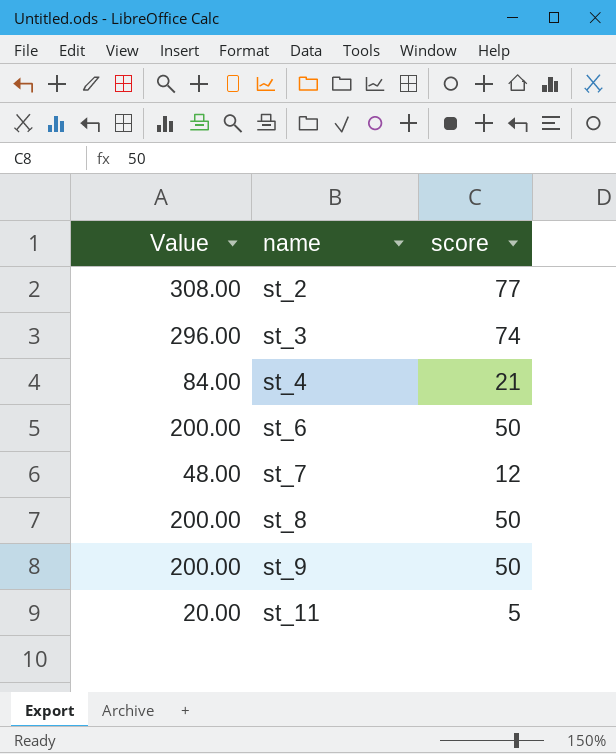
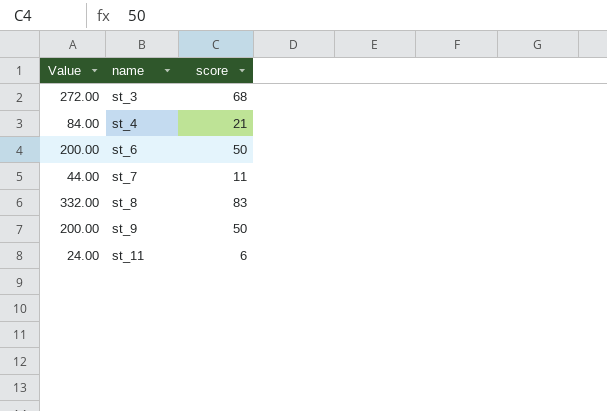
row st_2: 308.00 | 77 -> none
st_3 | Value: 296.00 -> 272.00
st_3 | score: 74 -> 68
st_7 | Value: 48.00 -> 44.00
st_7 | score: 12 -> 11
st_8 | Value: 200.00 -> 332.00
st_8 | score: 50 -> 83
st_11 | Value: 20.00 -> 24.00
st_11 | score: 5 -> 6

